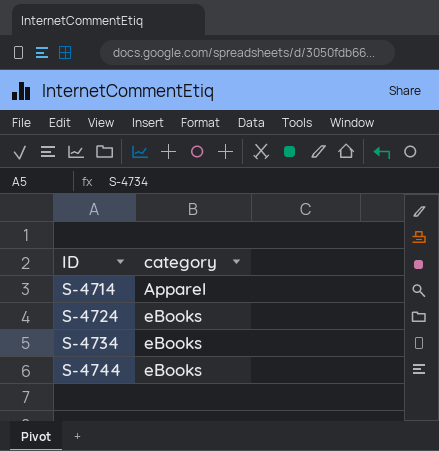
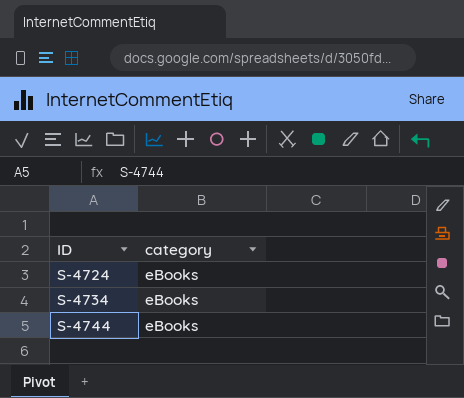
row S-4714: Apparel -> none

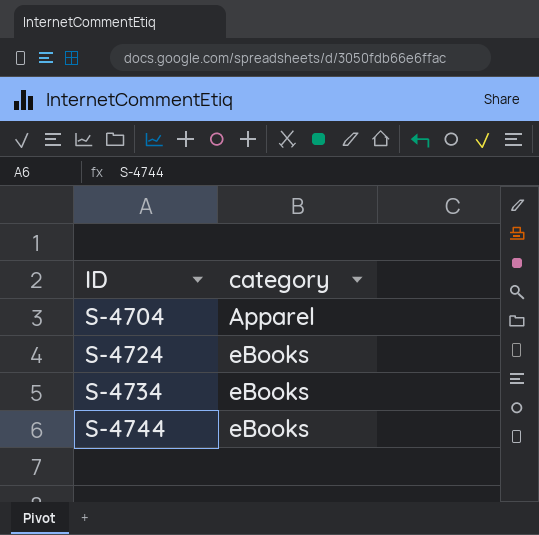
row S-4704: none -> Apparel

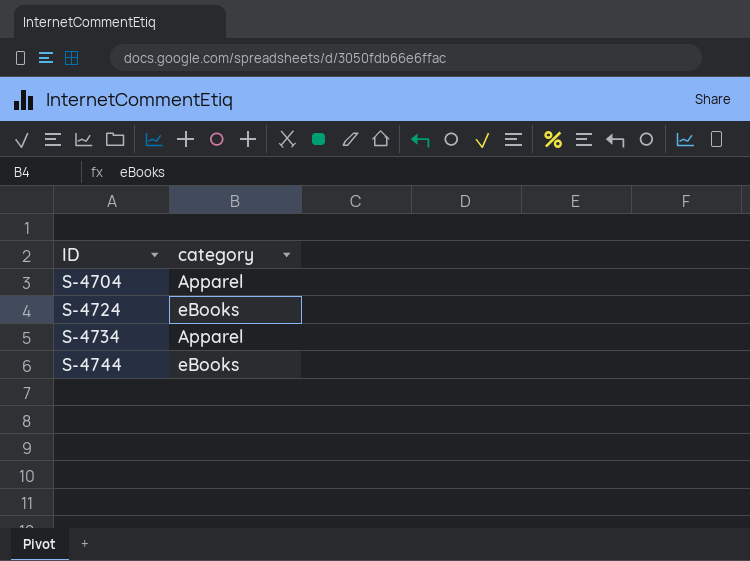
S-4734 | category: eBooks -> Apparel

